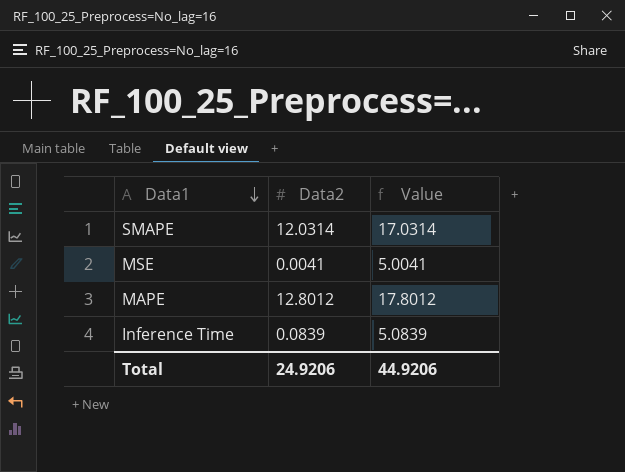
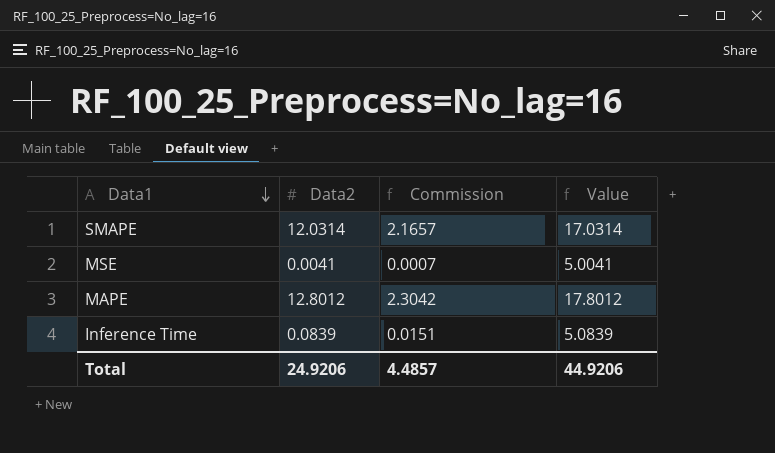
column Commission | formula: none -> [Data2] * 0.18

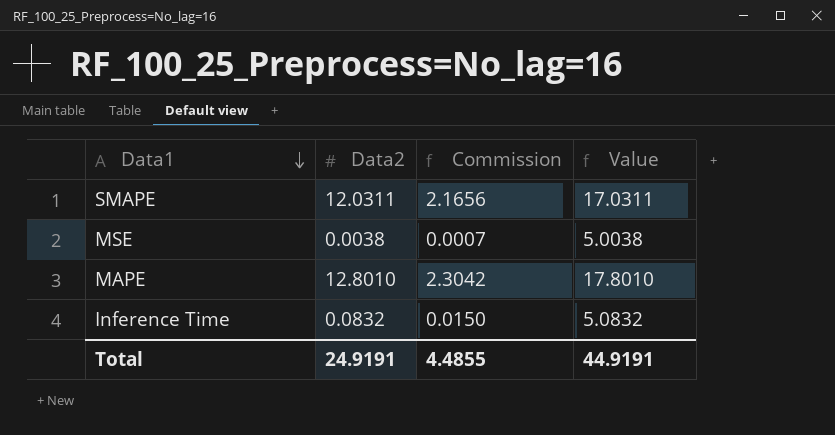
SMAPE | Data2: 12.0314 -> 12.0311
SMAPE | Commission: 2.1657 -> 2.1656
SMAPE | Value: 17.0314 -> 17.0311
MSE | Data2: 0.0041 -> 0.0038
MSE | Value: 5.0041 -> 5.0038
MAPE | Data2: 12.8012 -> 12.8010
MAPE | Value: 17.8012 -> 17.8010
Inference Time | Data2: 0.0839 -> 0.0832
Inference Time | Commission: 0.0151 -> 0.0150
Inference Time | Value: 5.0839 -> 5.0832
Total | Data2: 24.9206 -> 24.9191
Total | Commission: 4.4857 -> 4.4855
Total | Value: 44.9206 -> 44.9191

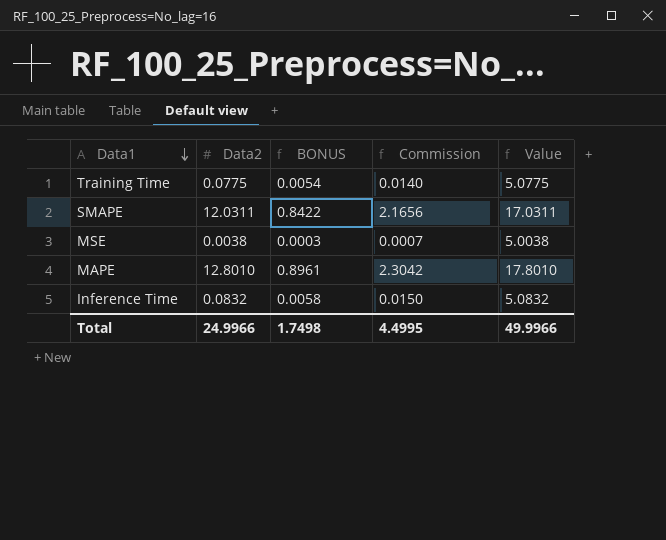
column BONUS | formula: none -> [Data2] * 0.07
row Training Time: none -> 0.0775 | 0.0054 | 0.0140 | 5.0775
Total | Data2: 24.9191 -> 24.9966
Total | Commission: 4.4855 -> 4.4995
Total | Value: 44.9191 -> 49.9966

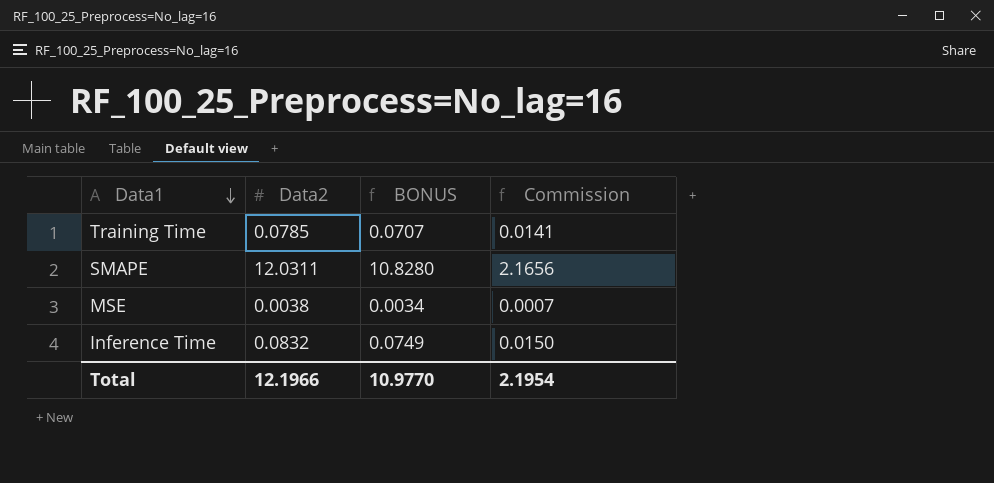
column Value | formula: [Data2] + 5 -> none
column BONUS | formula: [Data2] * 0.07 -> [Data2] * 0.9
row MAPE: 12.8010 | 0.8961 | 2.3042 | 17.8010 -> none
Training Time | Data2: 0.0775 -> 0.0785
Training Time | Commission: 0.0140 -> 0.0141
Total | Data2: 24.9966 -> 12.1966
Total | BONUS: 1.7498 -> 10.9770
Total | Commission: 4.4995 -> 2.1954

